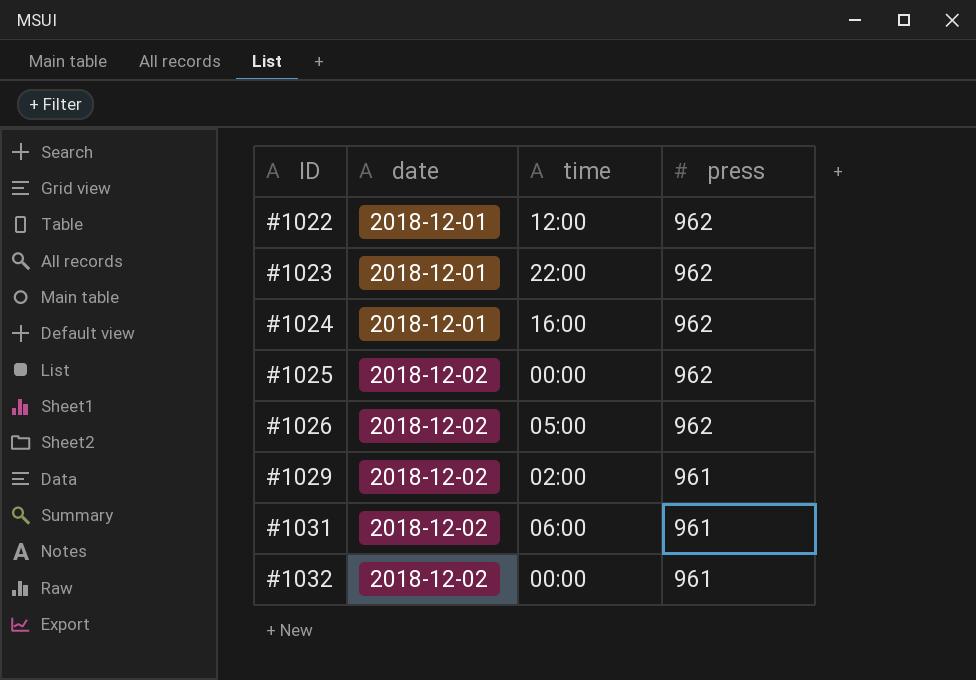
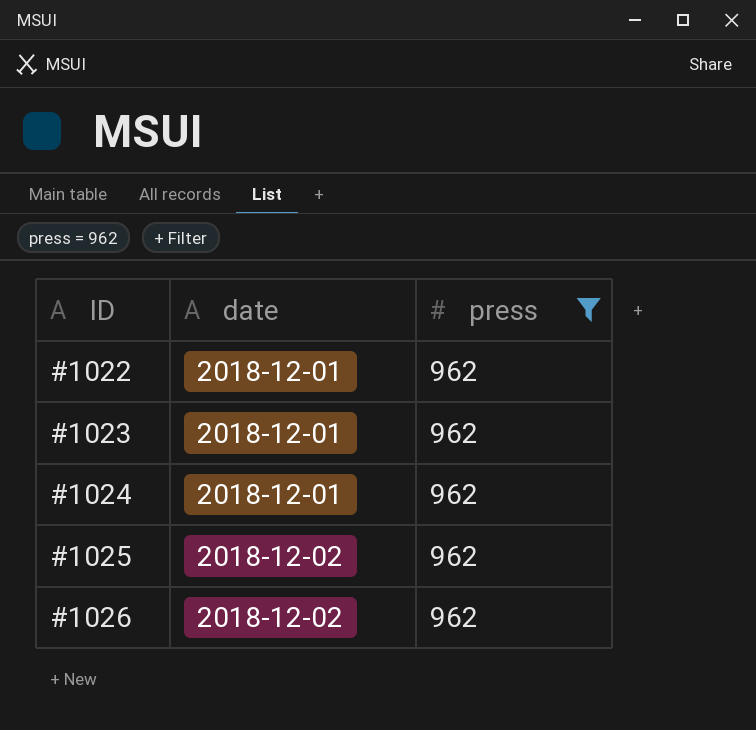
filter: none -> press = 962
column time | position: 3 -> none

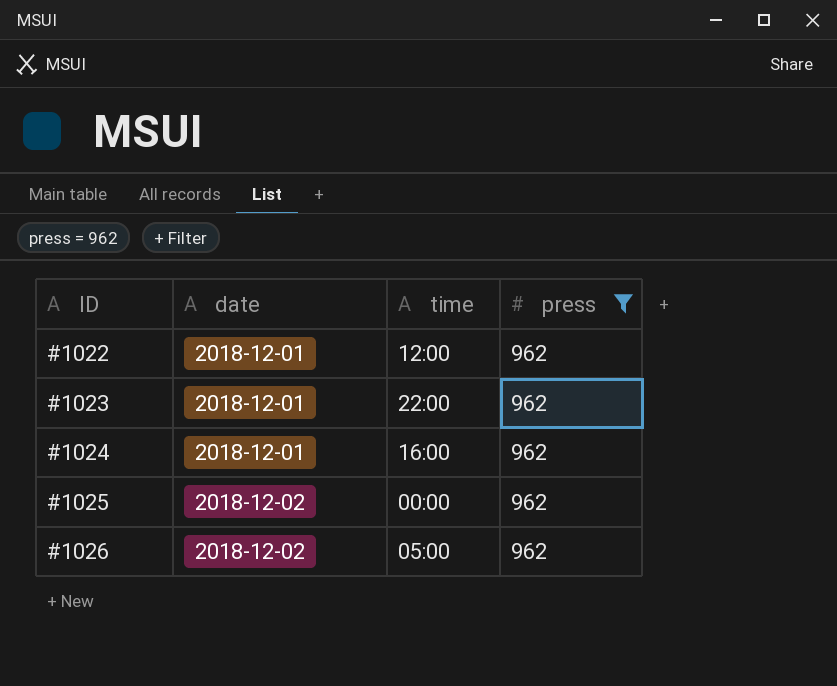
column time | position: none -> 3

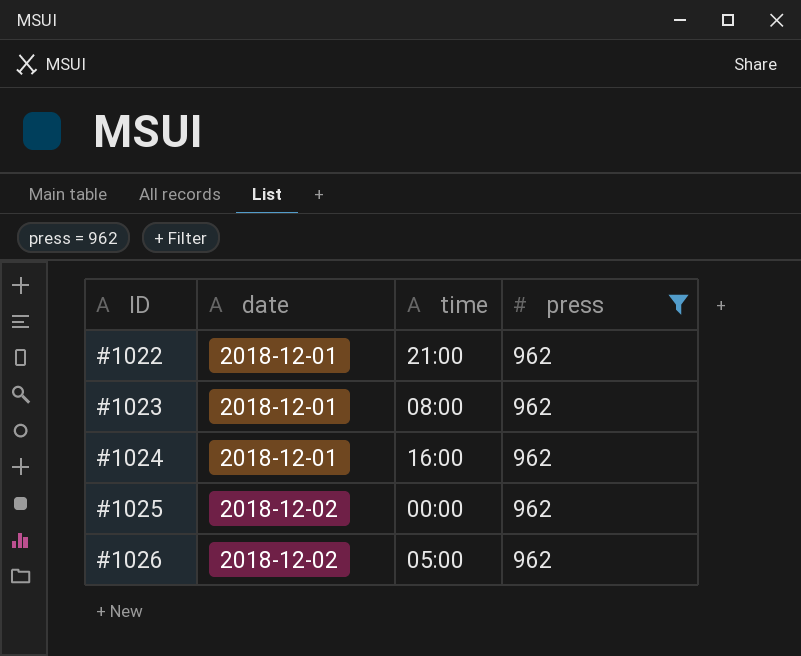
#1022 | time: 12:00 -> 21:00
#1023 | time: 22:00 -> 08:00

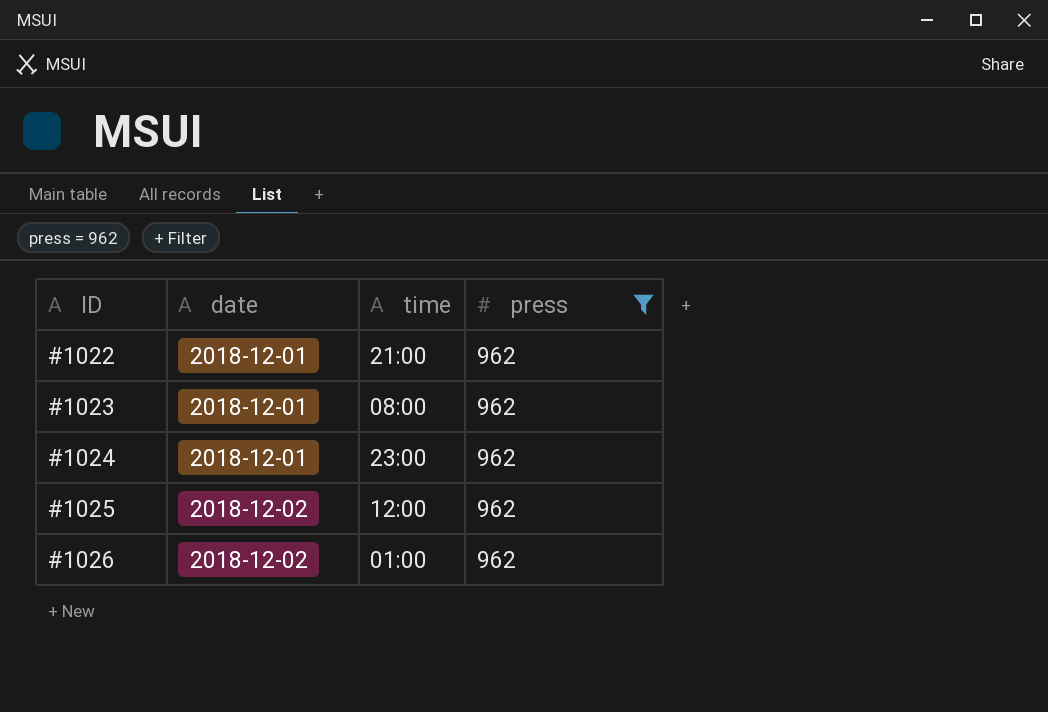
#1024 | time: 16:00 -> 23:00
#1025 | time: 00:00 -> 12:00
#1026 | time: 05:00 -> 01:00

